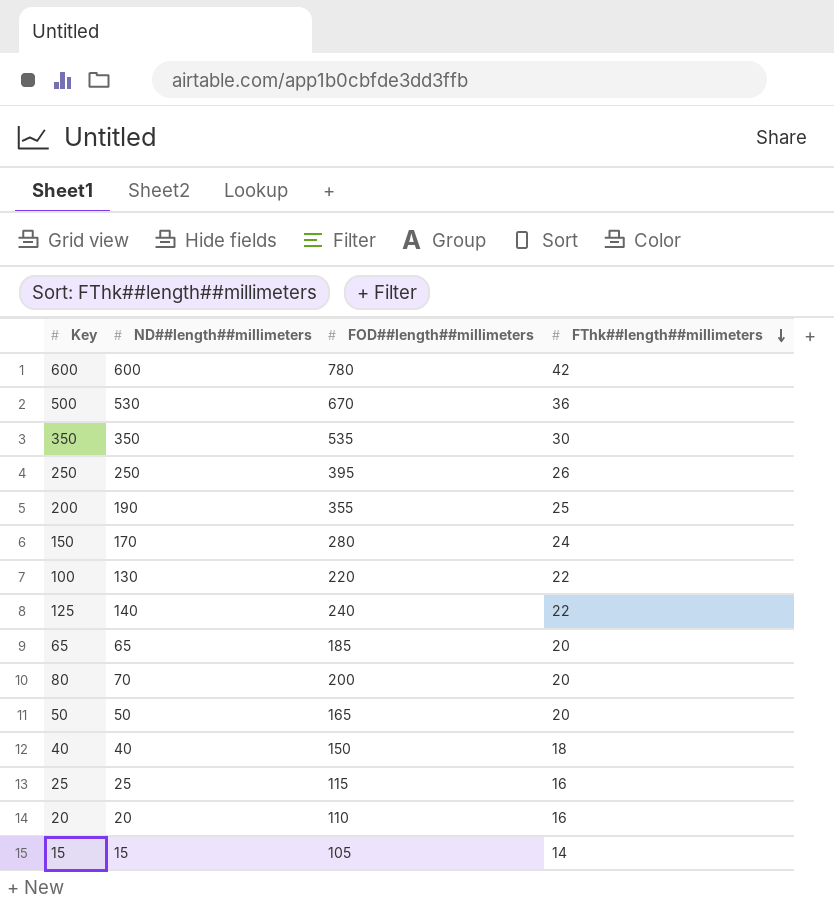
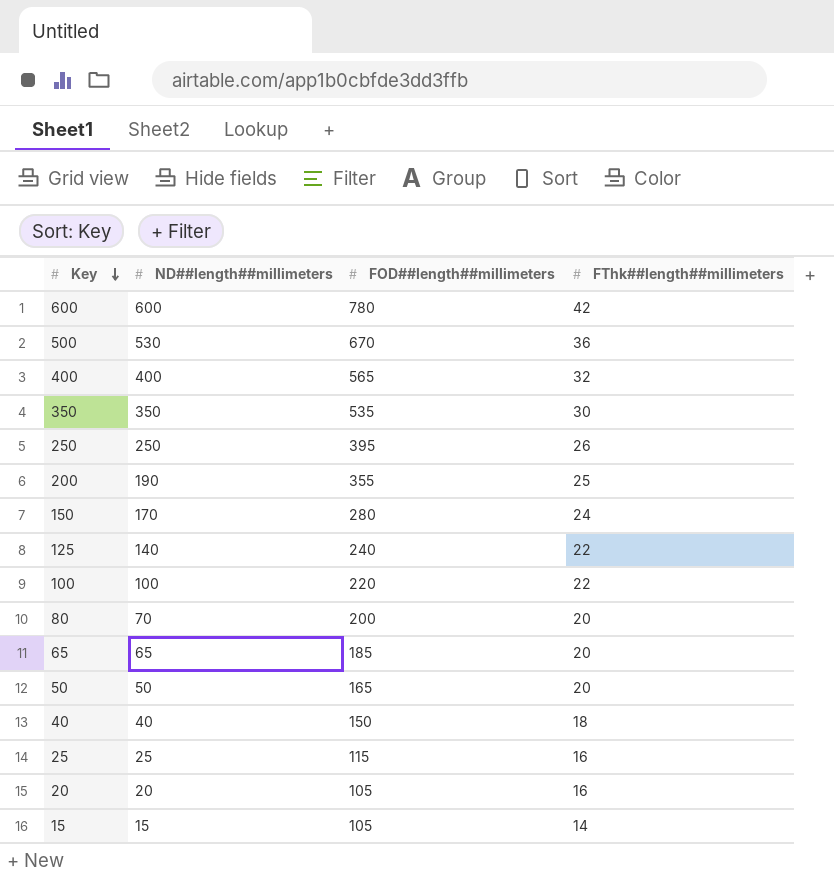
row order: FThk##length##millimeters descending -> Key descending
row 400: none -> 400 | 565 | 32
100 | ND##length##millimeters: 130 -> 100
20 | FOD##length##millimeters: 110 -> 105

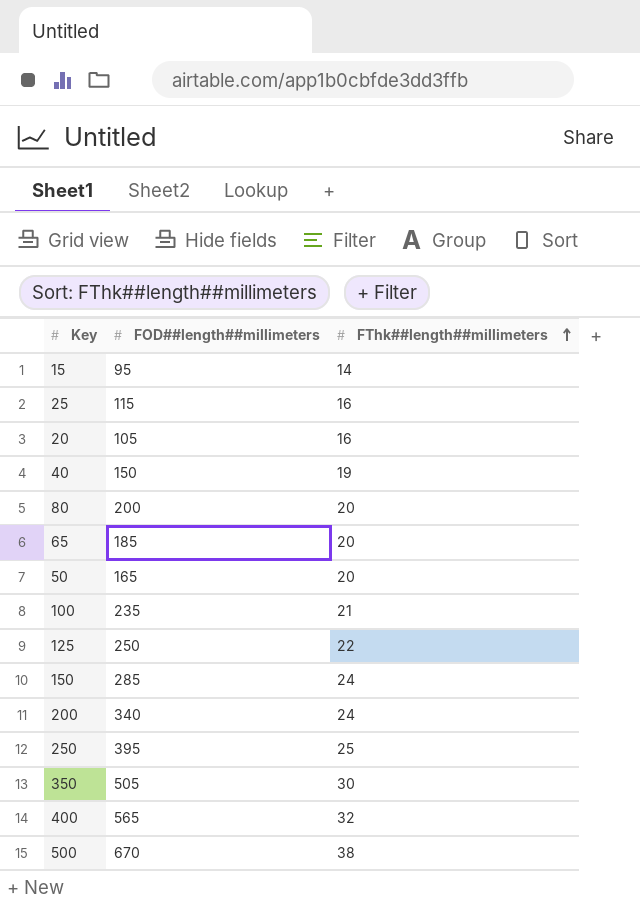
row order: Key descending -> FThk##length##millimeters ascending
column ND##length##millimeters | position: 2 -> none
row 600: 600 | 780 | 42 -> none
15 | FOD##length##millimeters: 105 -> 95
40 | FThk##length##millimeters: 18 -> 19
100 | FOD##length##millimeters: 220 -> 235
100 | FThk##length##millimeters: 22 -> 21
125 | FOD##length##millimeters: 240 -> 250
150 | FOD##length##millimeters: 280 -> 285
200 | FOD##length##millimeters: 355 -> 340
200 | FThk##length##millimeters: 25 -> 24
250 | FThk##length##millimeters: 26 -> 25
350 | FOD##length##millimeters: 535 -> 505
500 | FThk##length##millimeters: 36 -> 38

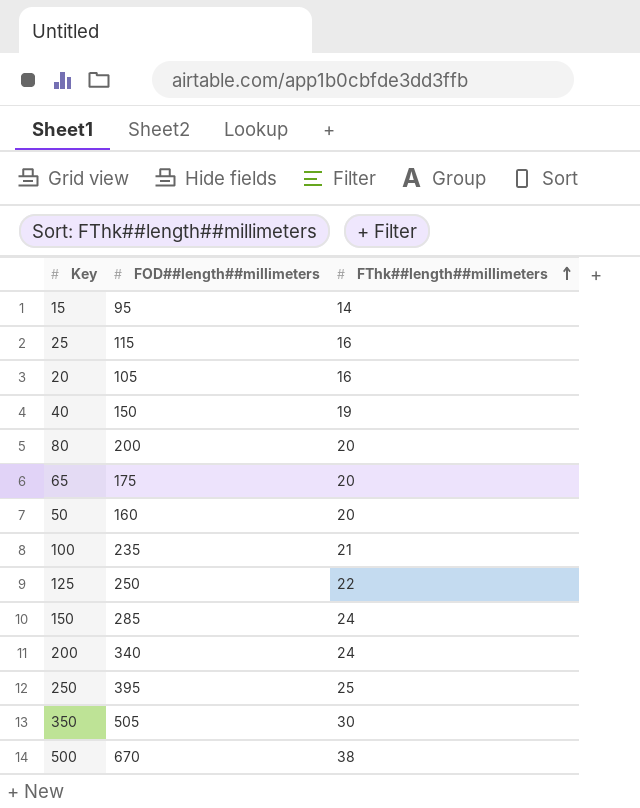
row 400: 565 | 32 -> none
65 | FOD##length##millimeters: 185 -> 175
50 | FOD##length##millimeters: 165 -> 160

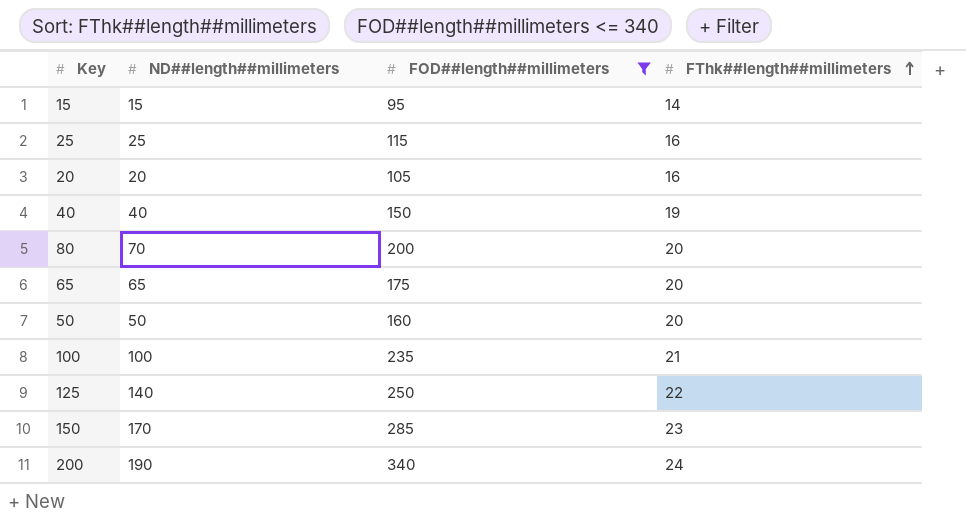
filter: none -> FOD##length##millimeters <= 340
column ND##length##millimeters | position: none -> 2
150 | FThk##length##millimeters: 24 -> 23

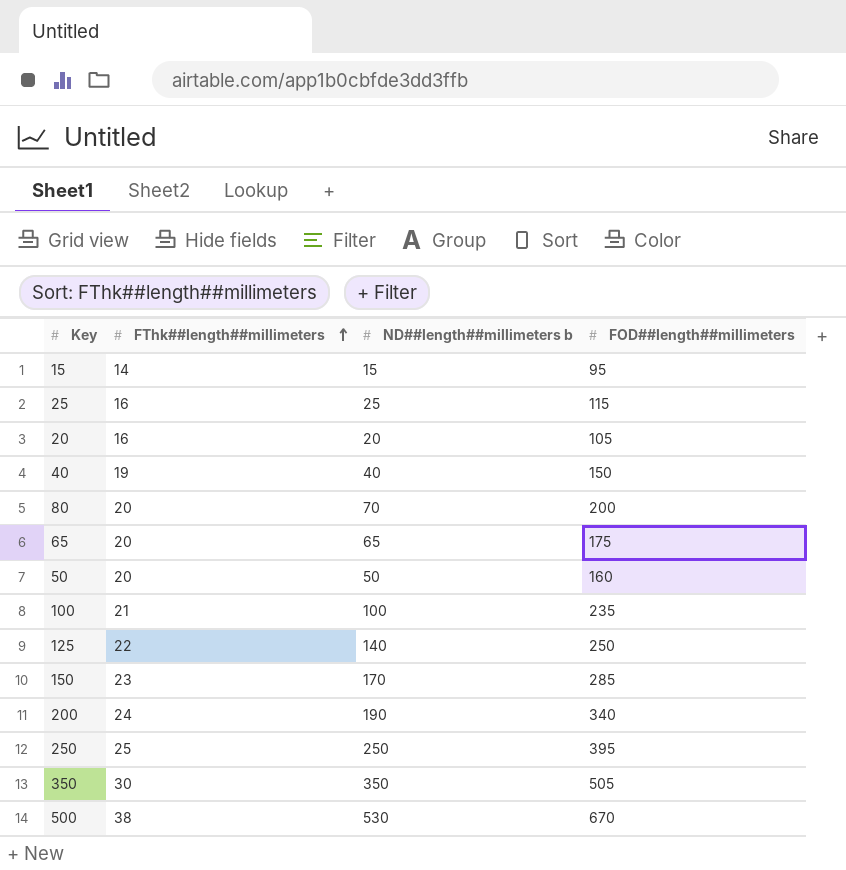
filter: FOD##length##millimeters <= 340 -> none
column FThk##length##millimeters | position: 4 -> 2
column name: ND##length##millimeters -> ND##length##millimeters b

